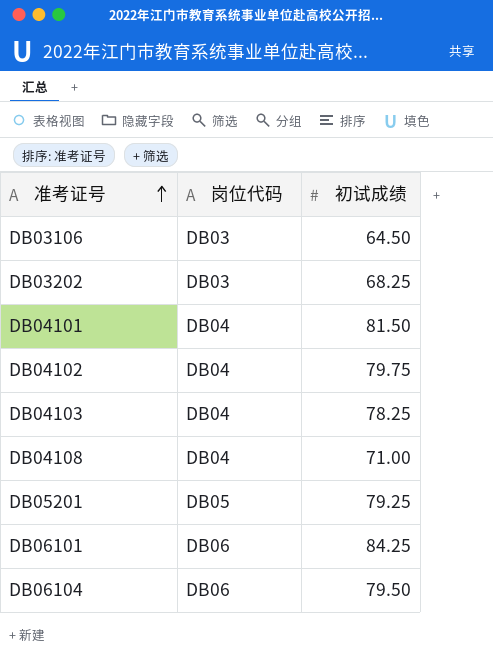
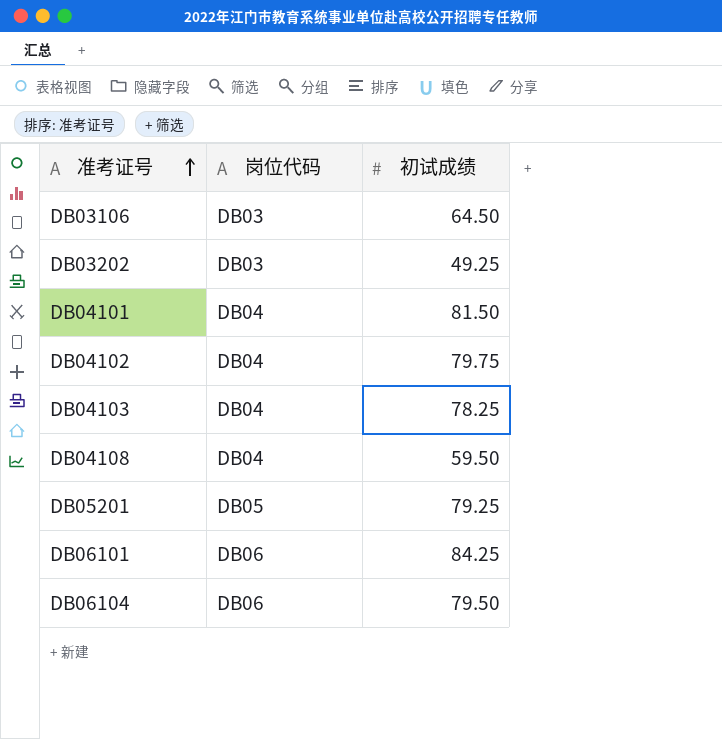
DB03202 | 初试成绩: 68.25 -> 49.25
DB04108 | 初试成绩: 71.00 -> 59.50

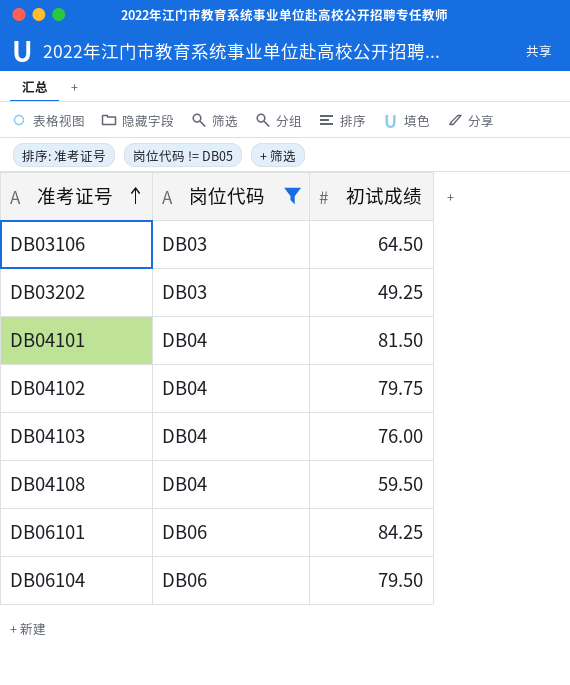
filter: none -> 岗位代码 != DB05
DB04103 | 初试成绩: 78.25 -> 76.00

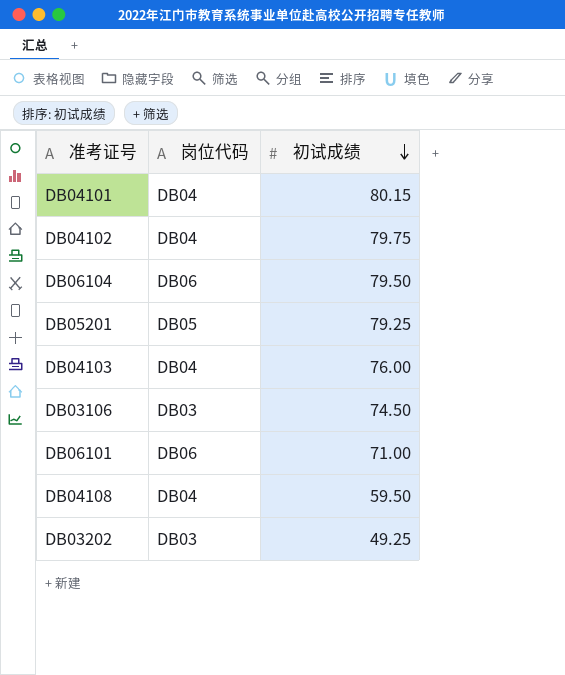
filter: 岗位代码 != DB05 -> none
row order: 准考证号 ascending -> 初试成绩 descending
DB04101 | 初试成绩: 81.50 -> 80.15
DB03106 | 初试成绩: 64.50 -> 74.50
DB06101 | 初试成绩: 84.25 -> 71.00

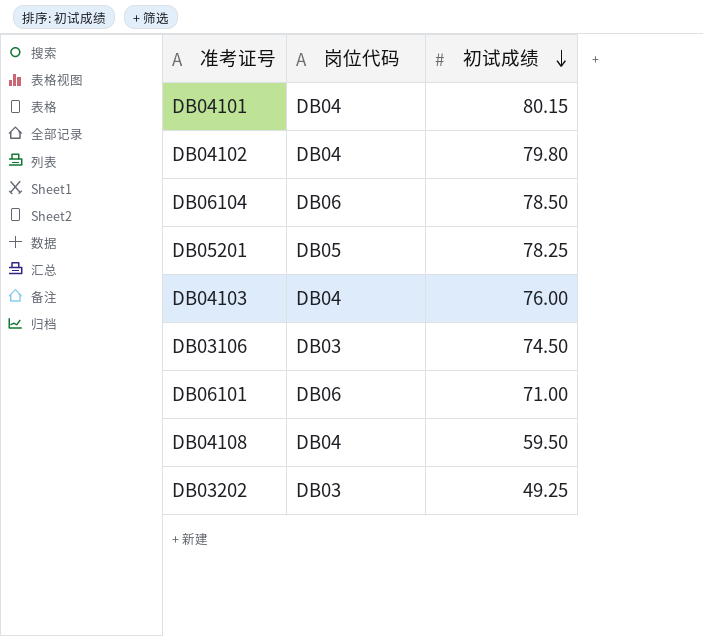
DB04102 | 初试成绩: 79.75 -> 79.80
DB06104 | 初试成绩: 79.50 -> 78.50
DB05201 | 初试成绩: 79.25 -> 78.25

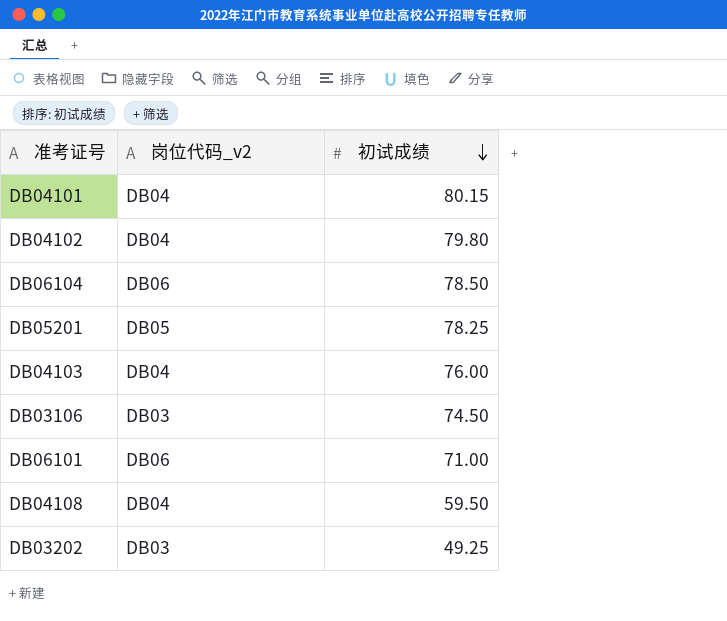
column name: 岗位代码 -> 岗位代码_v2

